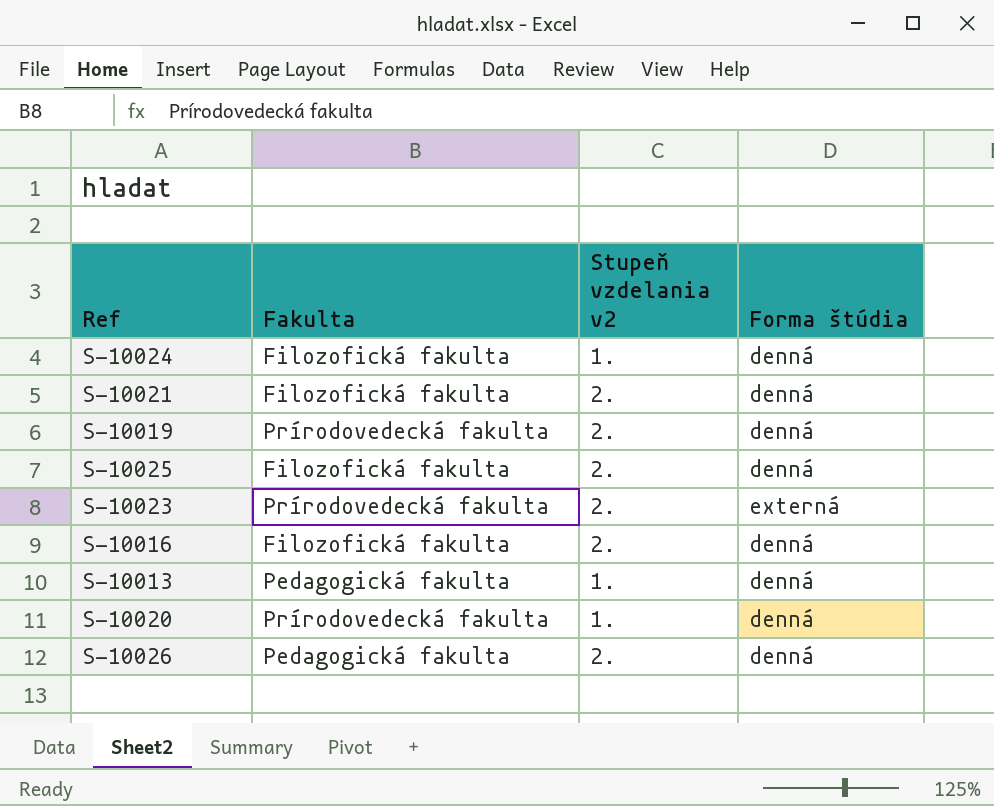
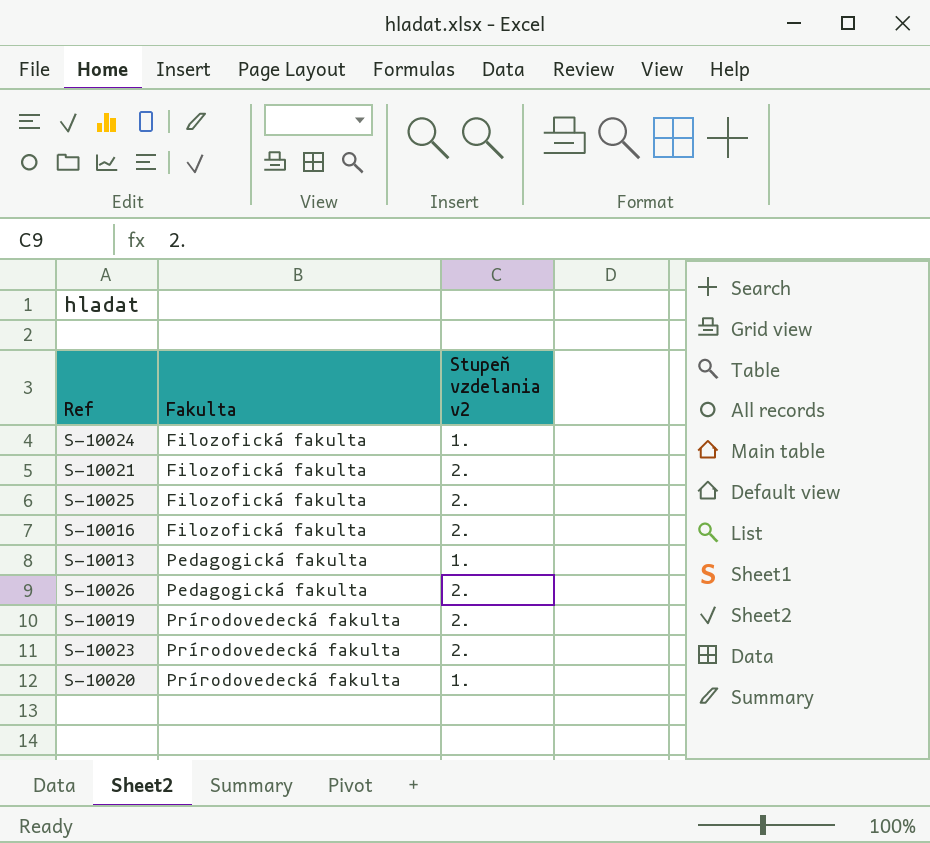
row order: none -> Fakulta ascending
column Forma štúdia | position: 4 -> none

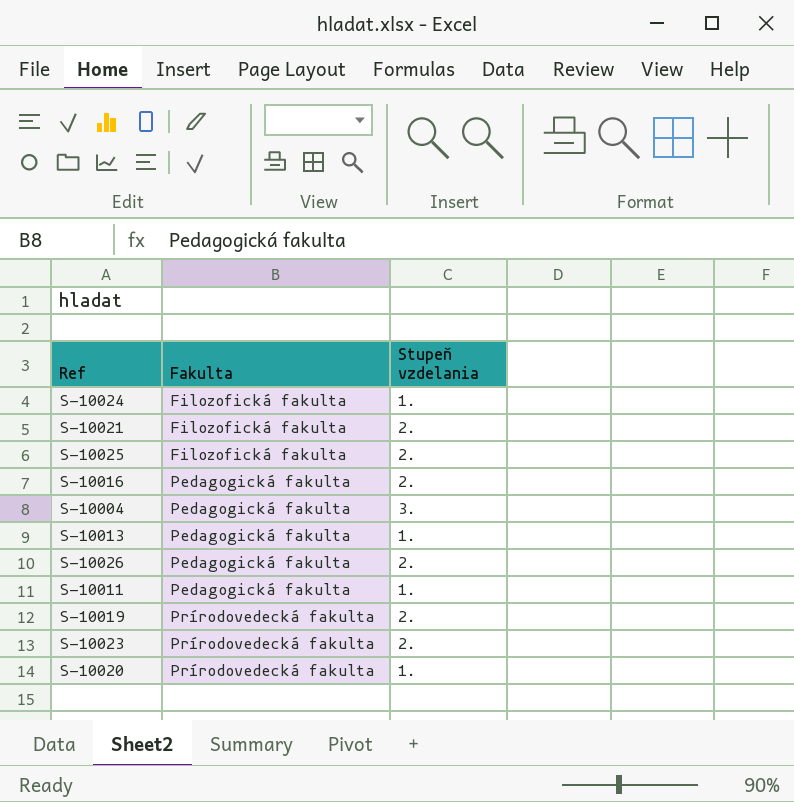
column name: Stupeň vzdelania v2 -> Stupeň vzdelania
S-10016 | Fakulta: Filozofická fakulta -> Pedagogická fakulta
row S-10004: none -> Pedagogická fakulta | 3.
row S-10011: none -> Pedagogická fakulta | 1.

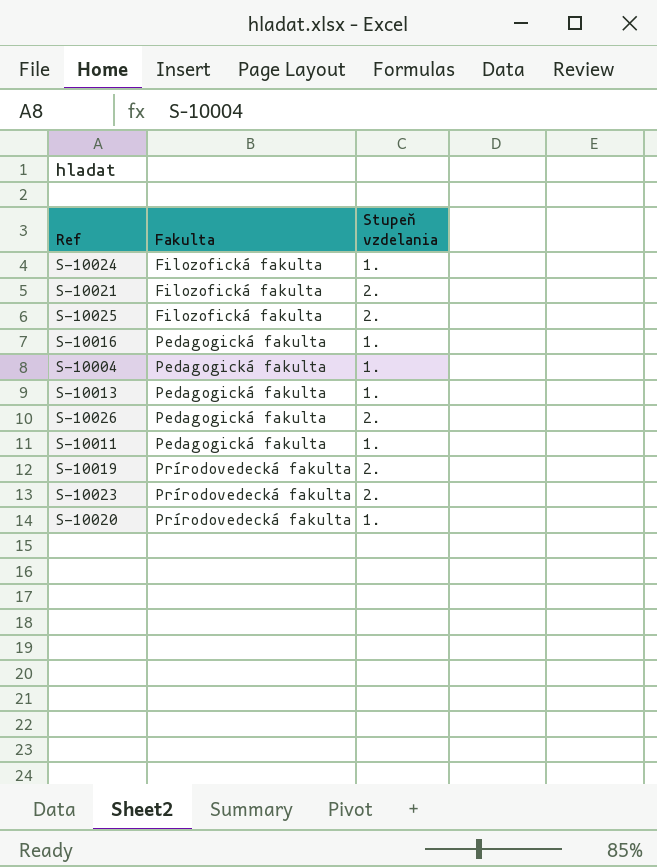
S-10016 | Stupeň vzdelania: 2. -> 1.
S-10004 | Stupeň vzdelania: 3. -> 1.

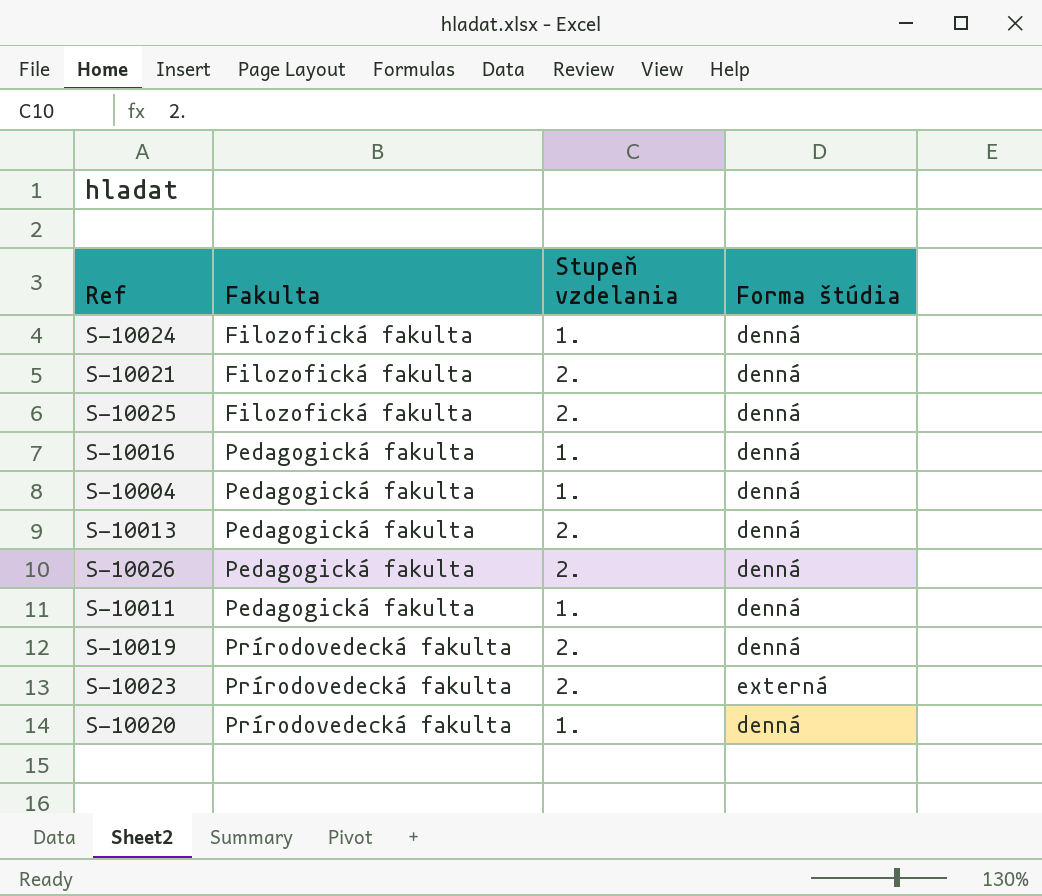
column Forma štúdia | position: none -> 4
S-10013 | Stupeň vzdelania: 1. -> 2.

